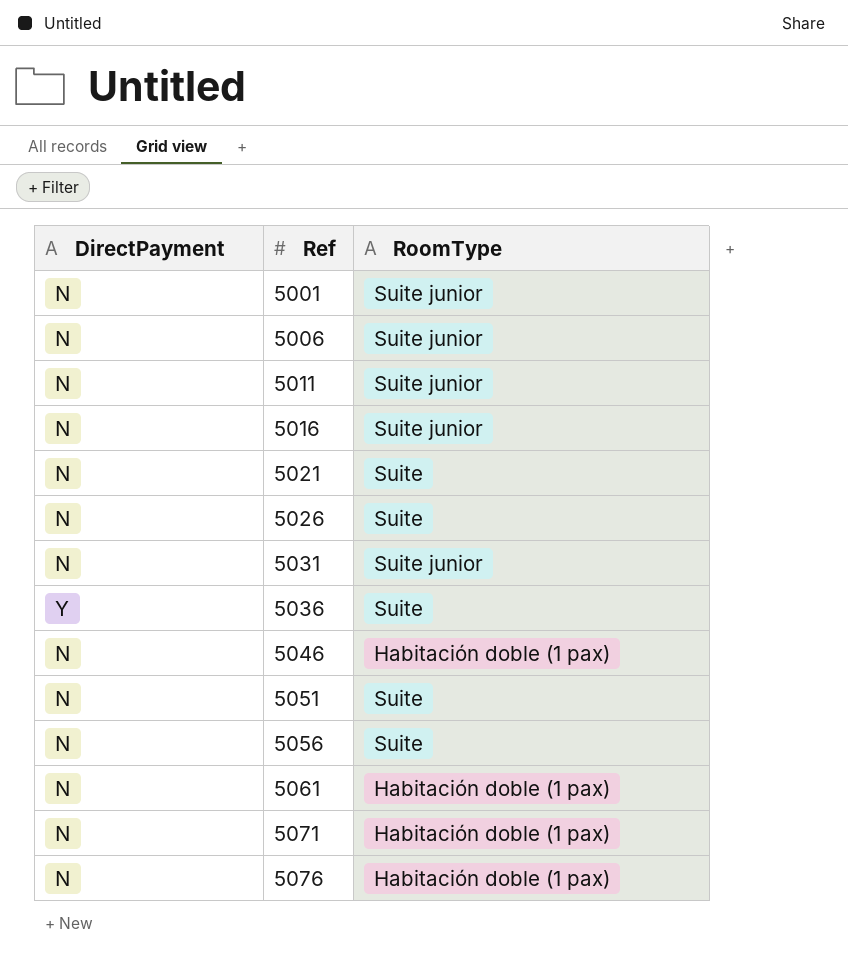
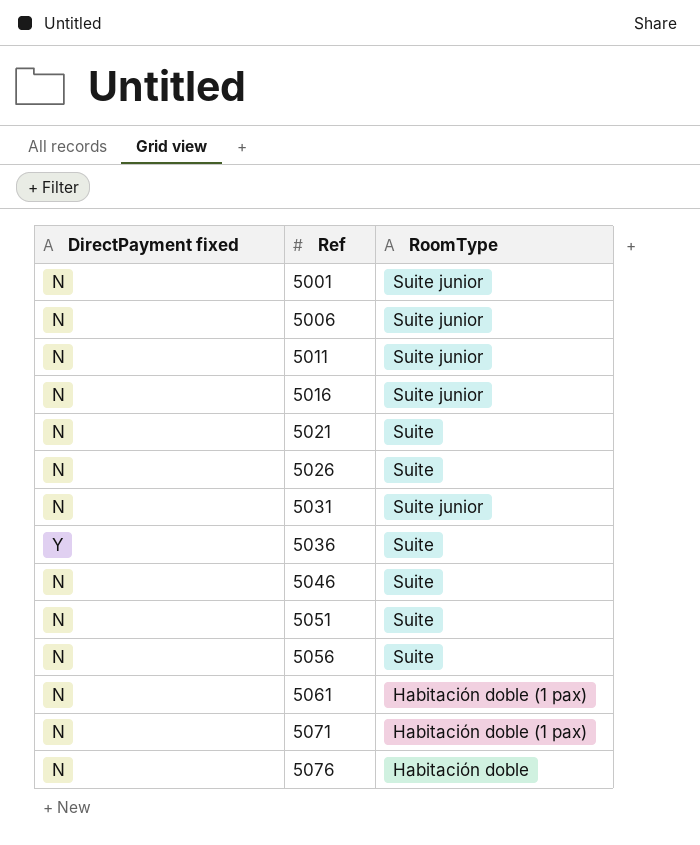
column name: DirectPayment -> DirectPayment fixed
5046 | RoomType: Habitación doble (1 pax) -> Suite
5076 | RoomType: Habitación doble (1 pax) -> Habitación doble

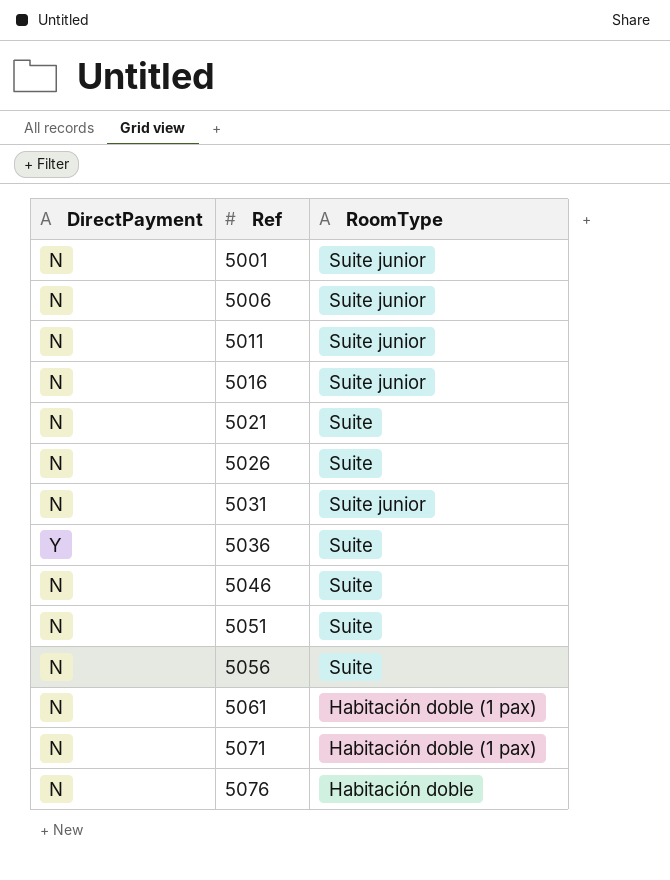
column name: DirectPayment fixed -> DirectPayment

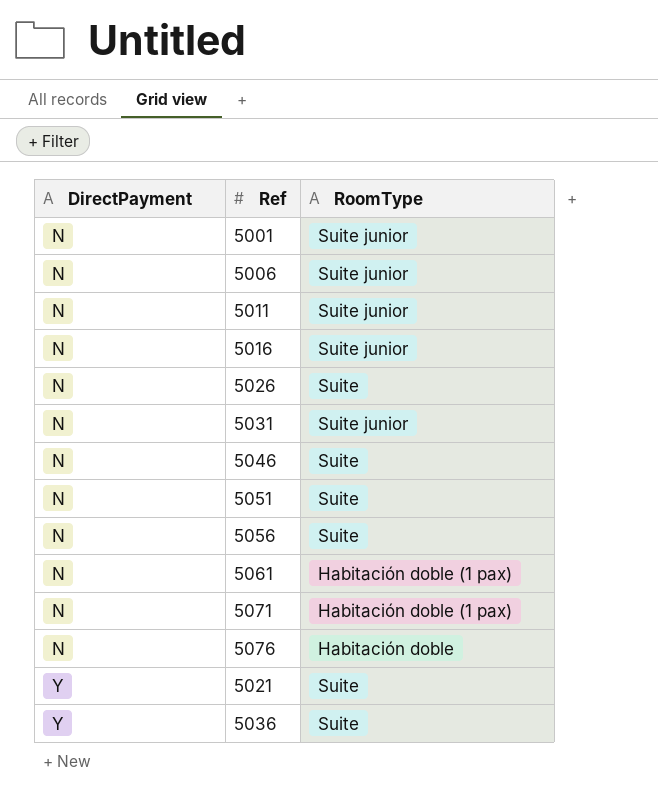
row order: Ref ascending -> DirectPayment ascending
5021 | DirectPayment: N -> Y

